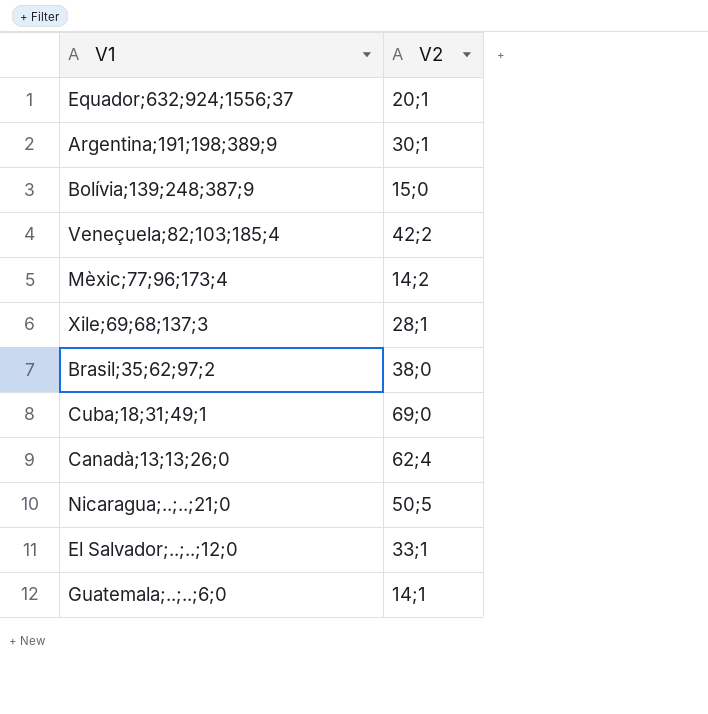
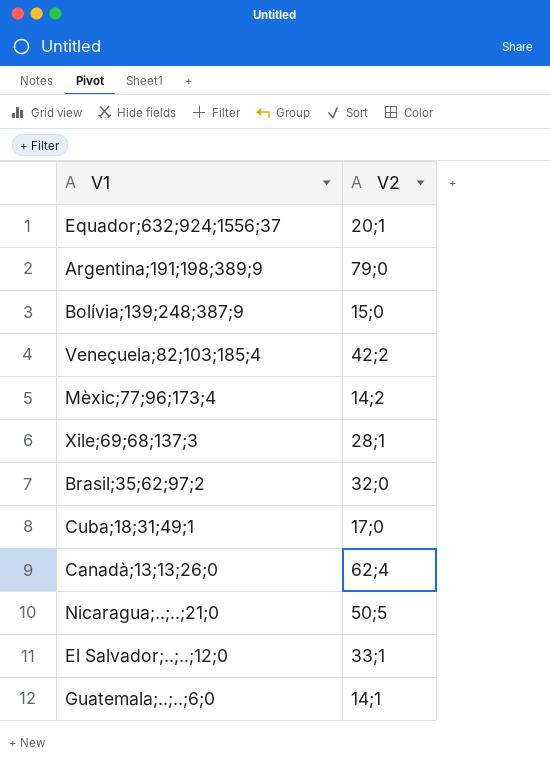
Argentina;191;198;389;9 | V2: 30;1 -> 79;0
Brasil;35;62;97;2 | V2: 38;0 -> 32;0
Cuba;18;31;49;1 | V2: 69;0 -> 17;0

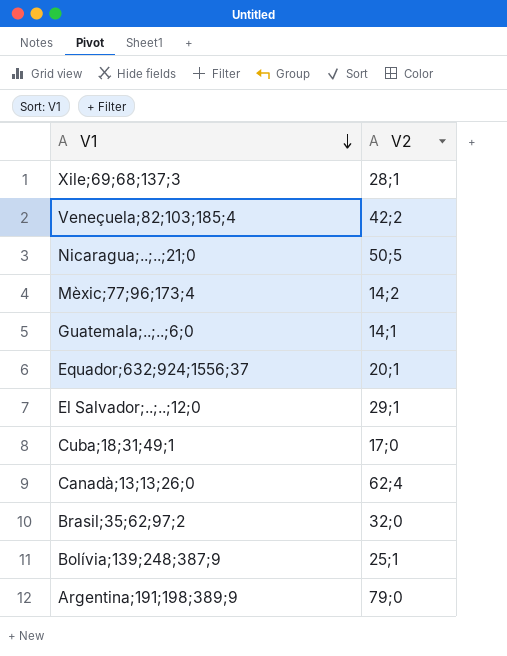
row order: none -> V1 descending
El Salvador;..;..;12;0 | V2: 33;1 -> 29;1
Bolívia;139;248;387;9 | V2: 15;0 -> 25;1

